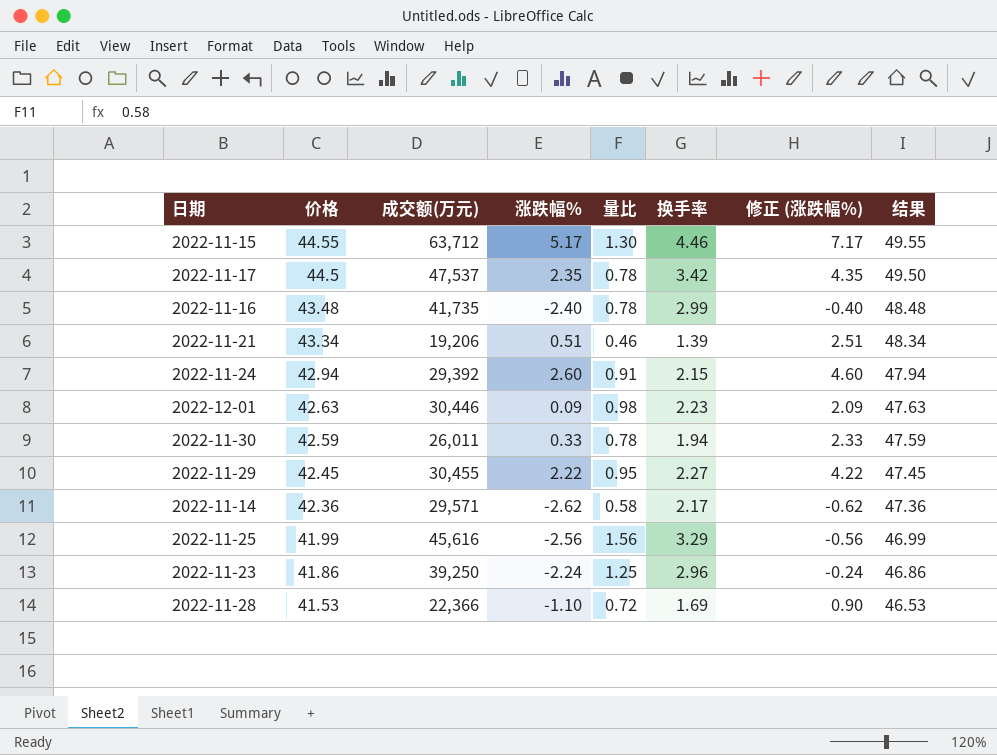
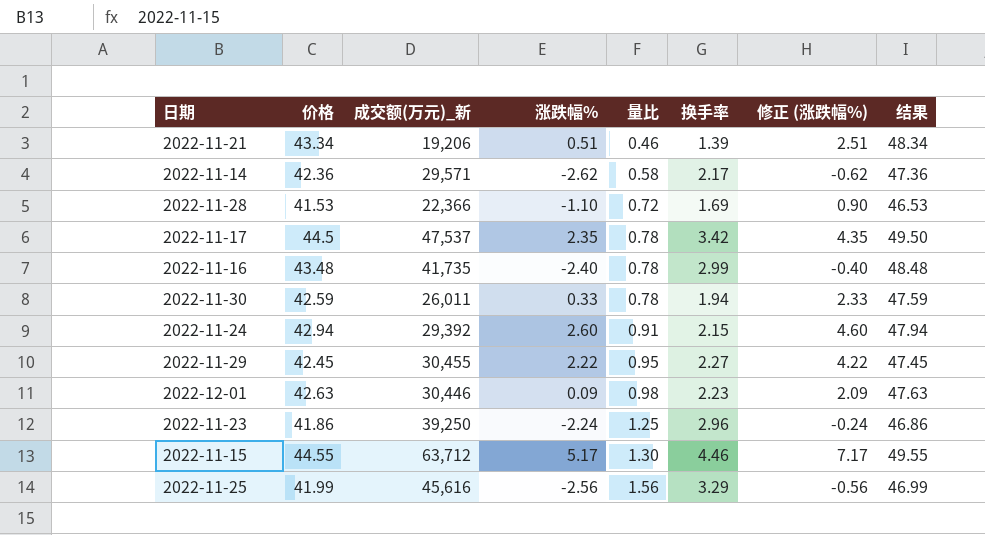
row order: 价格 descending -> 量比 ascending
column name: 成交额(万元) -> 成交额(万元)_新

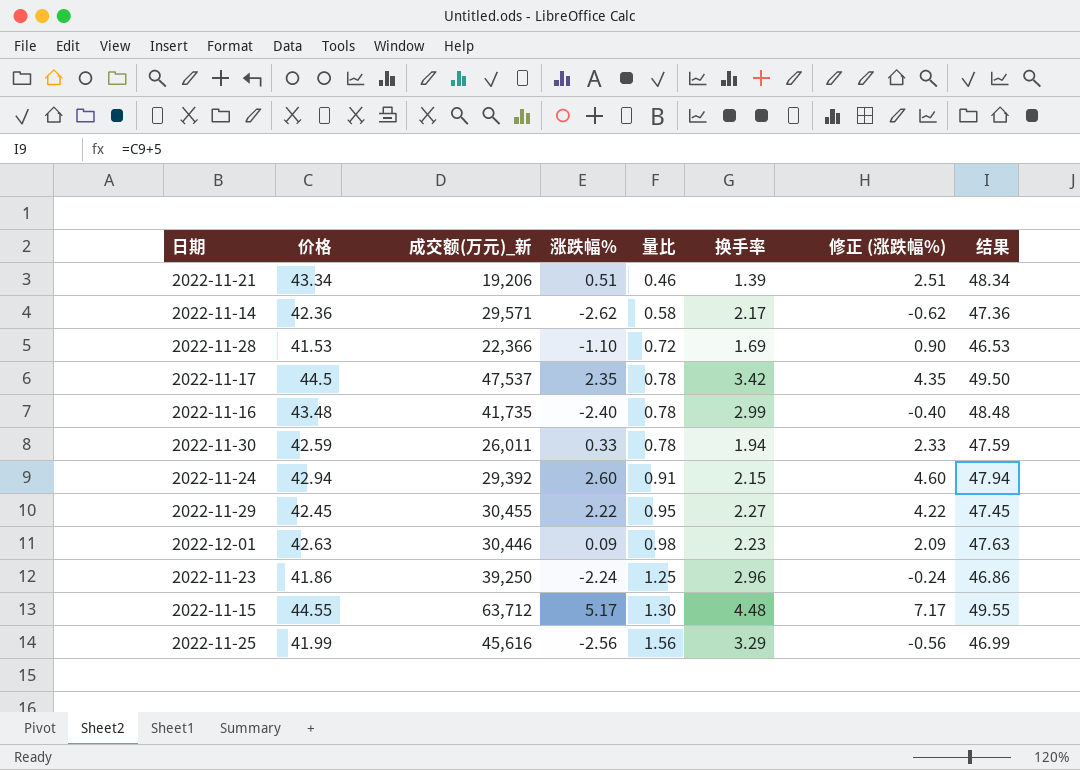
2022-11-15 | 换手率: 4.46 -> 4.48

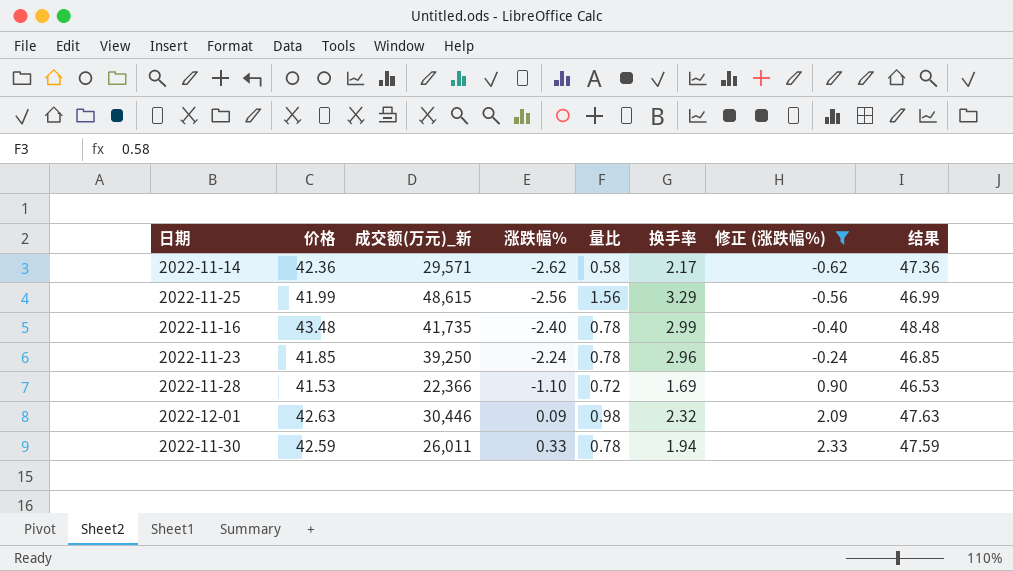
filter: none -> 修正 (涨跌幅%) <= 2.33
row order: 量比 ascending -> 涨跌幅% ascending
2022-11-25 | 成交额(万元)_新: 45,616 -> 48,615
2022-11-23 | 价格: 41.86 -> 41.85
2022-11-23 | 量比: 1.25 -> 0.78
2022-11-23 | 结果: 46.86 -> 46.85
2022-12-01 | 换手率: 2.23 -> 2.32

